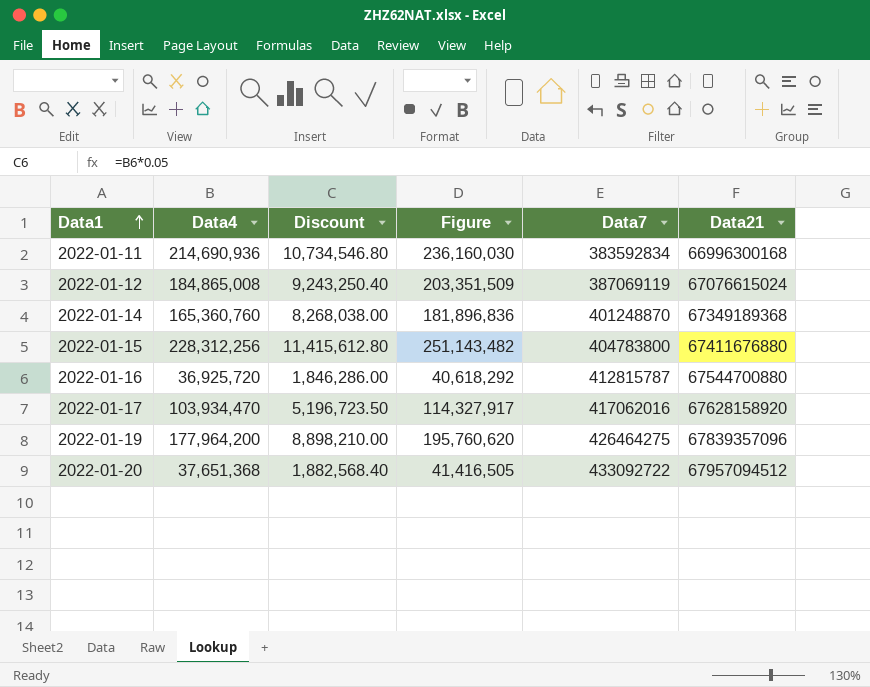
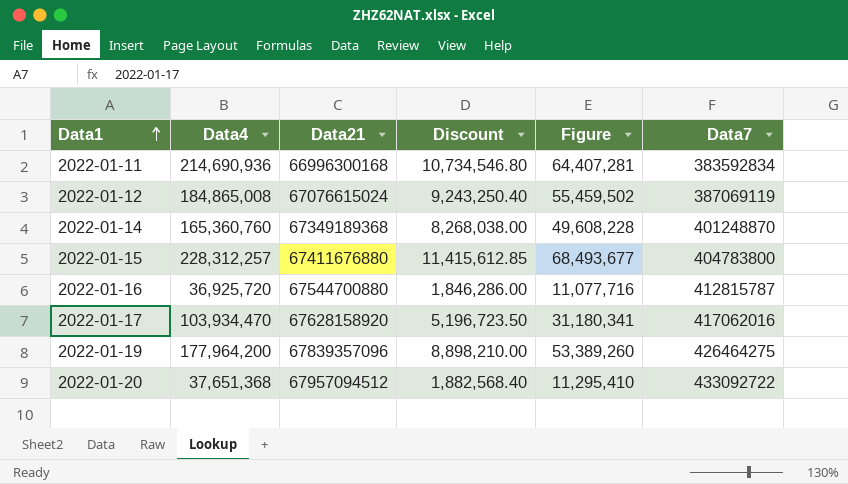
column Data21 | position: 6 -> 3
column Figure | formula: [Data4] * 1.1 -> [Data4] * 0.3
2022-01-15 | Data4: 228,312,256 -> 228,312,257
2022-01-15 | Discount: 11,415,612.80 -> 11,415,612.85

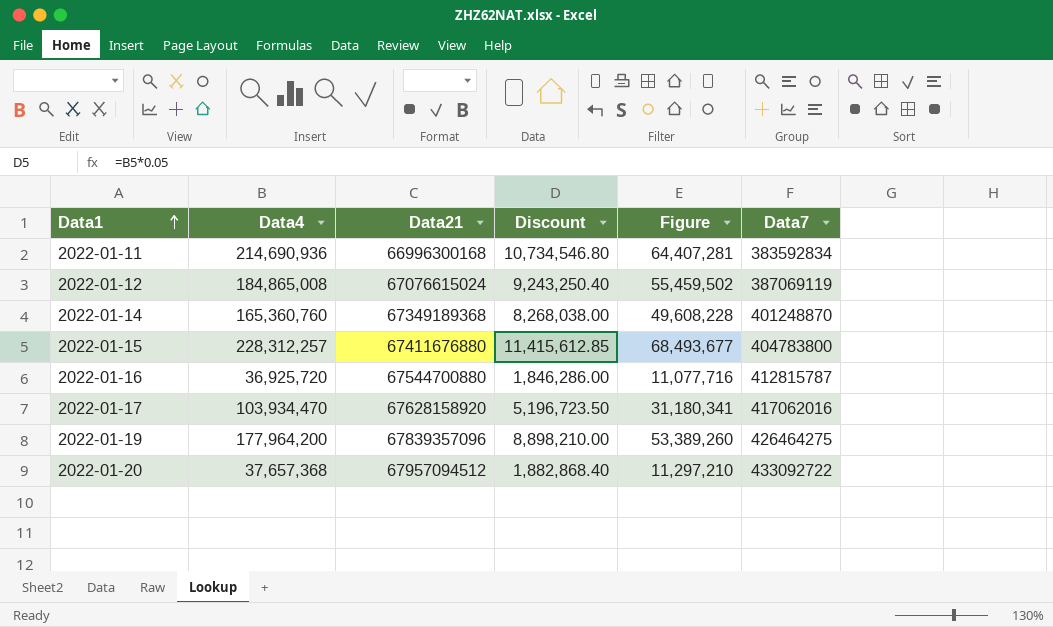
2022-01-20 | Data4: 37,651,368 -> 37,657,368
2022-01-20 | Discount: 1,882,568.40 -> 1,882,868.40
2022-01-20 | Figure: 11,295,410 -> 11,297,210

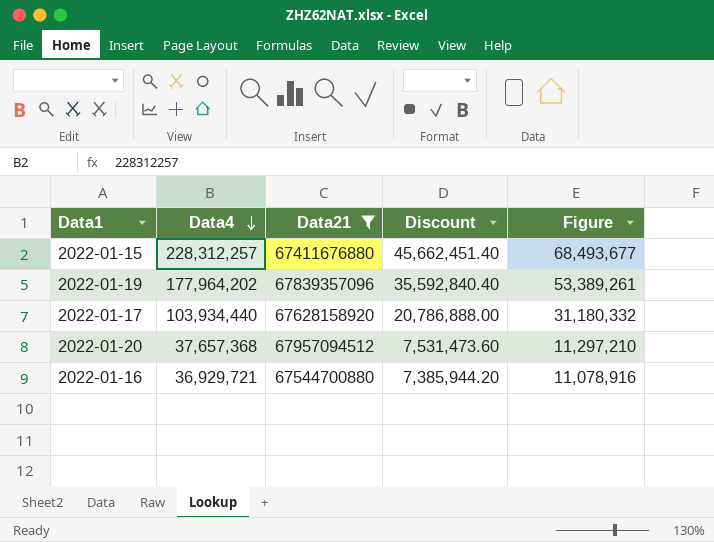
filter: none -> Data21 >= 67411676880
row order: Data1 ascending -> Data4 descending
column Data7 | position: 6 -> none
column Discount | formula: [Data4] * 0.05 -> [Data4] * 0.2
2022-01-19 | Data4: 177,964,200 -> 177,964,202
2022-01-19 | Figure: 53,389,260 -> 53,389,261
2022-01-17 | Data4: 103,934,470 -> 103,934,440
2022-01-17 | Figure: 31,180,341 -> 31,180,332
2022-01-16 | Data4: 36,925,720 -> 36,929,721
2022-01-16 | Figure: 11,077,716 -> 11,078,916

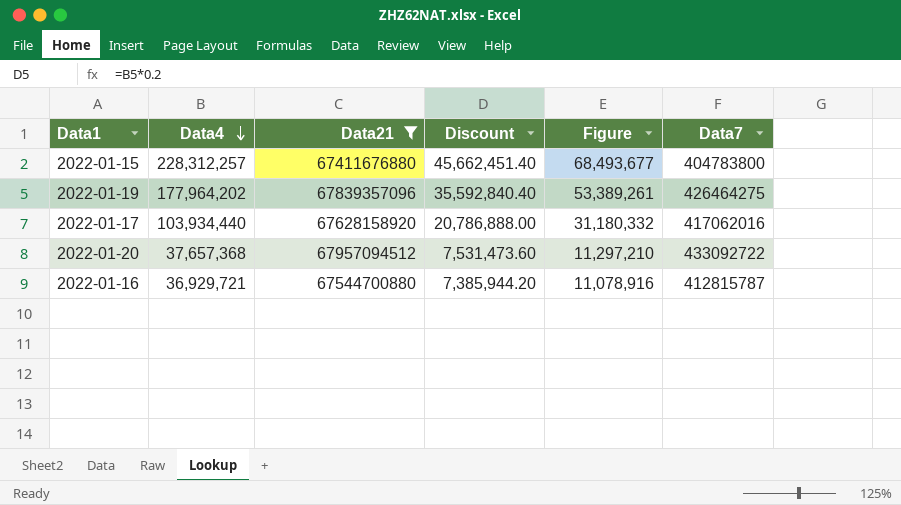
column Data7 | position: none -> 6

